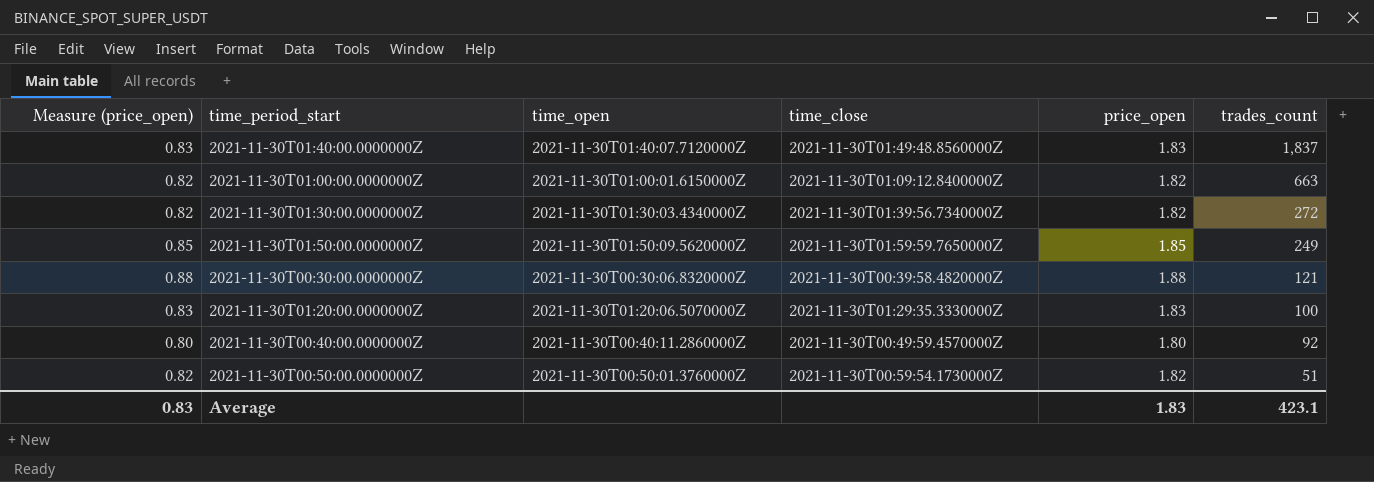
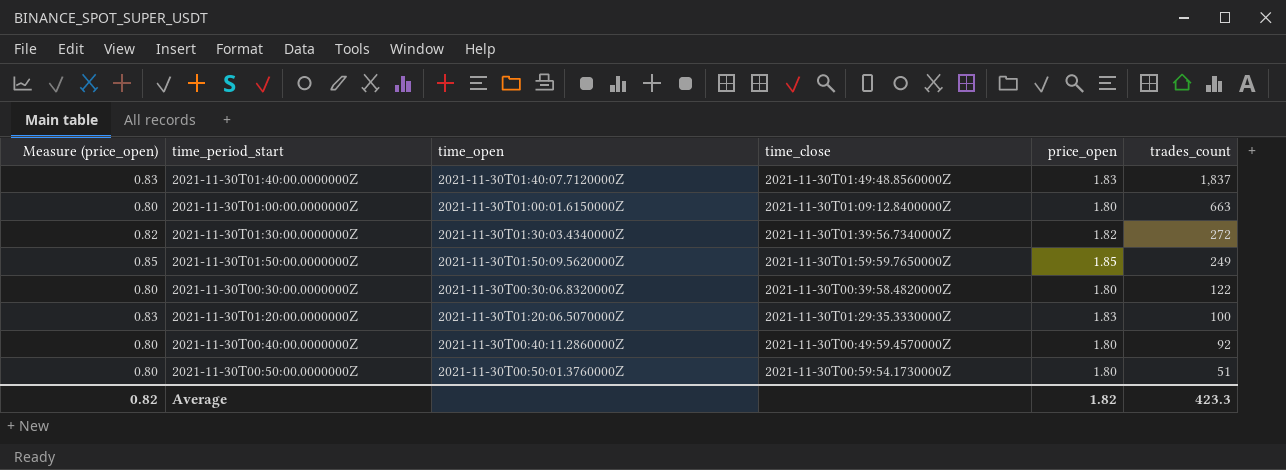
2021-11-30T01:00:00.0000000Z | Measure (price_open): 0.82 -> 0.80
2021-11-30T01:00:00.0000000Z | price_open: 1.82 -> 1.80
2021-11-30T00:30:00.0000000Z | Measure (price_open): 0.88 -> 0.80
2021-11-30T00:30:00.0000000Z | price_open: 1.88 -> 1.80
2021-11-30T00:30:00.0000000Z | trades_count: 121 -> 122
2021-11-30T00:50:00.0000000Z | Measure (price_open): 0.82 -> 0.80
2021-11-30T00:50:00.0000000Z | price_open: 1.82 -> 1.80
Average | Measure (price_open): 0.83 -> 0.82
Average | price_open: 1.83 -> 1.82
Average | trades_count: 423.1 -> 423.3

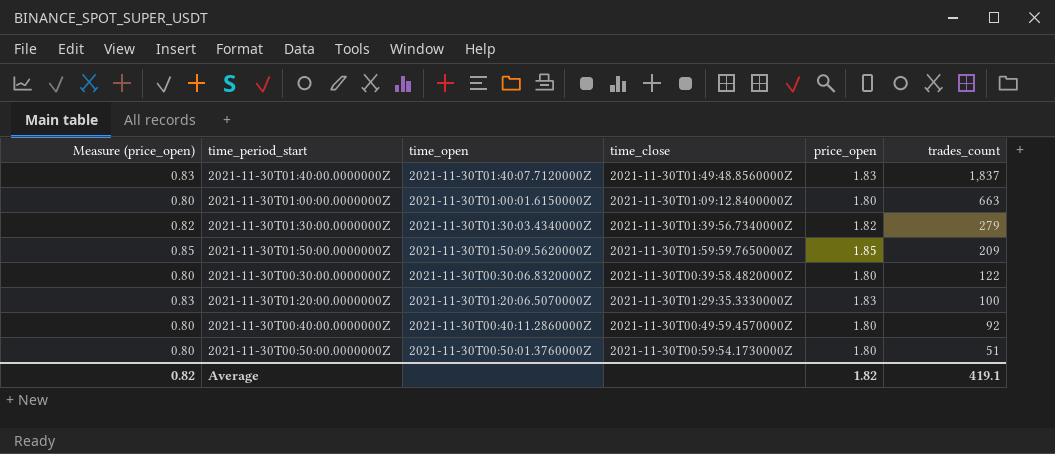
2021-11-30T01:30:00.0000000Z | trades_count: 272 -> 279
2021-11-30T01:50:00.0000000Z | trades_count: 249 -> 209
Average | trades_count: 423.3 -> 419.1

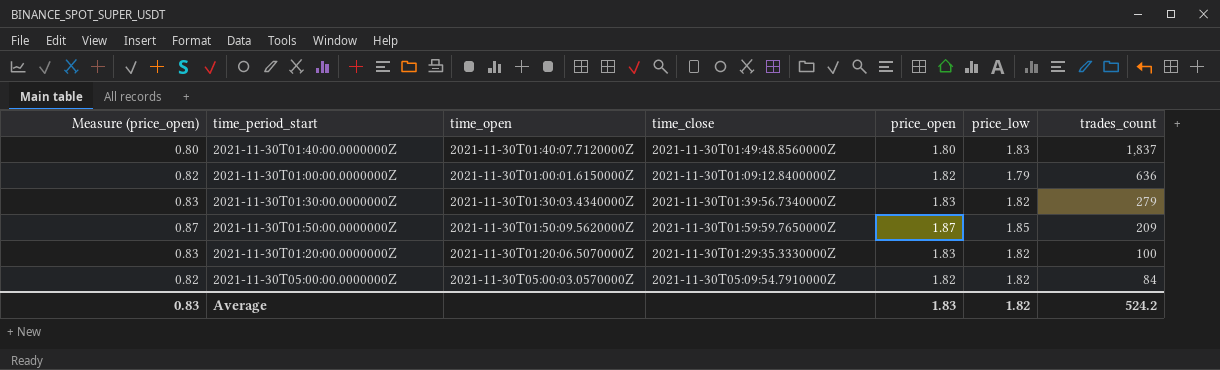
column price_low | position: none -> 6
row 2021-11-30T00:30:00.0000000Z: 0.80 | 2021-11-30T00:30:06.8320000Z | 2021-11-30T00:39:58.4820000Z | 1.80 | 122 -> none
row 2021-11-30T00:40:00.0000000Z: 0.80 | 2021-11-30T00:40:11.2860000Z | 2021-11-30T00:49:59.4570000Z | 1.80 | 92 -> none
row 2021-11-30T00:50:00.0000000Z: 0.80 | 2021-11-30T00:50:01.3760000Z | 2021-11-30T00:59:54.1730000Z | 1.80 | 51 -> none
2021-11-30T01:40:00.0000000Z | Measure (price_open): 0.83 -> 0.80
2021-11-30T01:40:00.0000000Z | price_open: 1.83 -> 1.80
2021-11-30T01:00:00.0000000Z | Measure (price_open): 0.80 -> 0.82
2021-11-30T01:00:00.0000000Z | price_open: 1.80 -> 1.82
2021-11-30T01:00:00.0000000Z | trades_count: 663 -> 636
2021-11-30T01:30:00.0000000Z | Measure (price_open): 0.82 -> 0.83
2021-11-30T01:30:00.0000000Z | price_open: 1.82 -> 1.83
2021-11-30T01:50:00.0000000Z | Measure (price_open): 0.85 -> 0.87
2021-11-30T01:50:00.0000000Z | price_open: 1.85 -> 1.87
row 2021-11-30T05:00:00.0000000Z: none -> 0.82 | 2021-11-30T05:00:03.0570000Z | 2021-11-30T05:09:54.7910000Z | 1.82 | 1.82 | 84
Average | Measure (price_open): 0.82 -> 0.83
Average | price_open: 1.82 -> 1.83
Average | trades_count: 419.1 -> 524.2

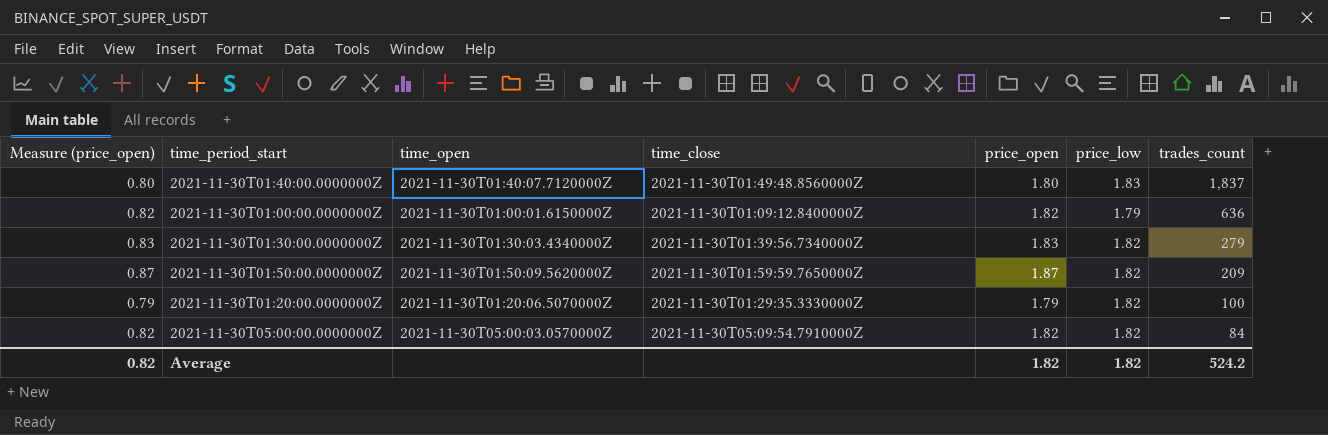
2021-11-30T01:50:00.0000000Z | price_low: 1.85 -> 1.82
2021-11-30T01:20:00.0000000Z | Measure (price_open): 0.83 -> 0.79
2021-11-30T01:20:00.0000000Z | price_open: 1.83 -> 1.79
Average | Measure (price_open): 0.83 -> 0.82
Average | price_open: 1.83 -> 1.82

